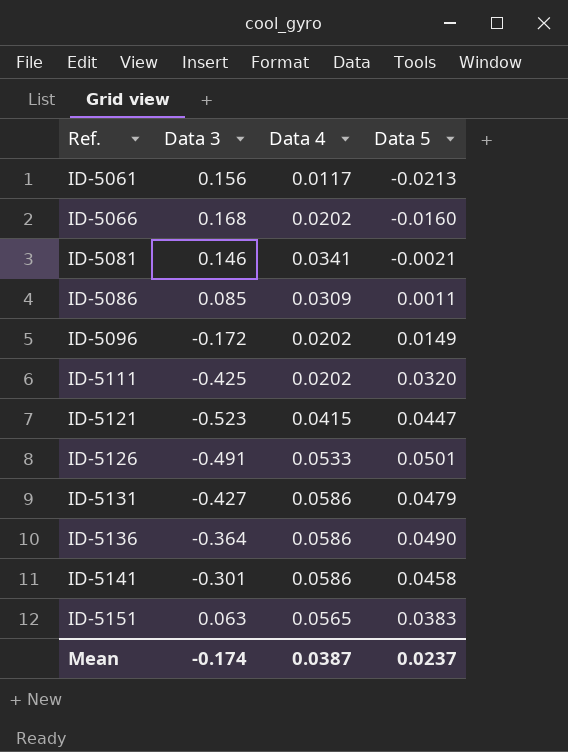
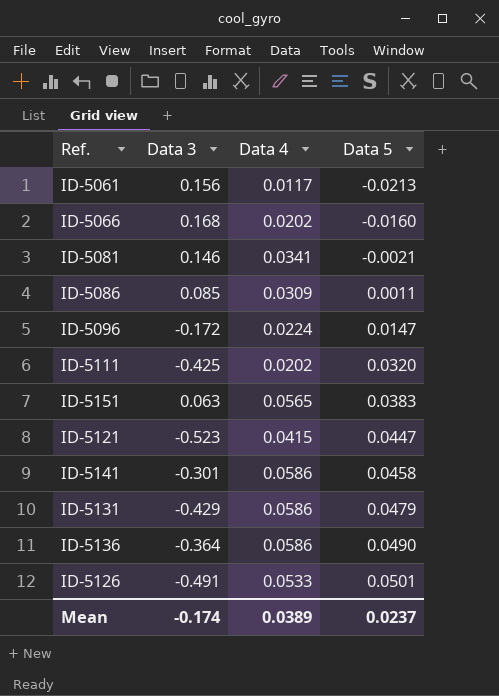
row order: Ref. ascending -> Data 5 ascending
ID-5096 | Data 4: 0.0202 -> 0.0224
ID-5096 | Data 5: 0.0149 -> 0.0147
ID-5131 | Data 3: -0.427 -> -0.429
Mean | Data 4: 0.0387 -> 0.0389

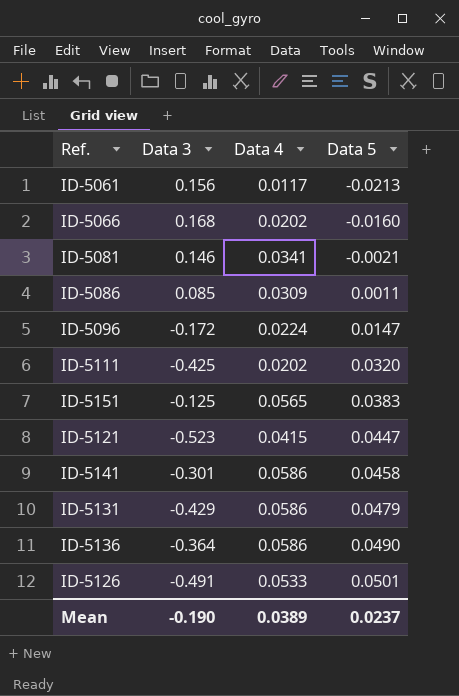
ID-5151 | Data 3: 0.063 -> -0.125
Mean | Data 3: -0.174 -> -0.190

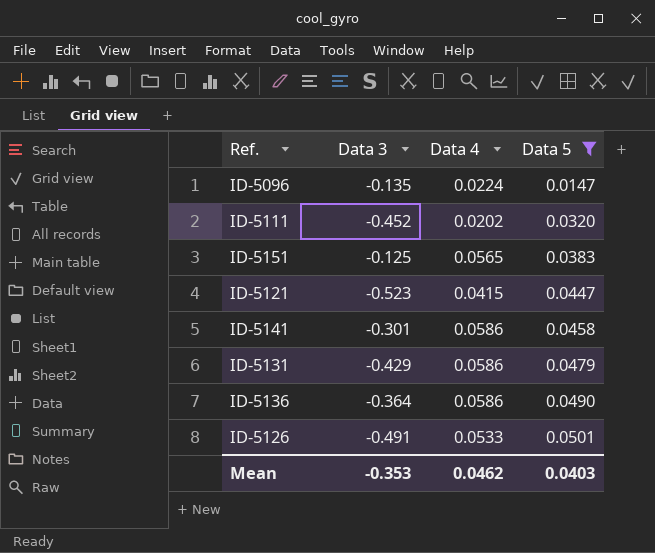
filter: none -> Data 5 >= 0.0147
ID-5096 | Data 3: -0.172 -> -0.135
ID-5111 | Data 3: -0.425 -> -0.452
Mean | Data 3: -0.190 -> -0.353
Mean | Data 4: 0.0389 -> 0.0462
Mean | Data 5: 0.0237 -> 0.0403

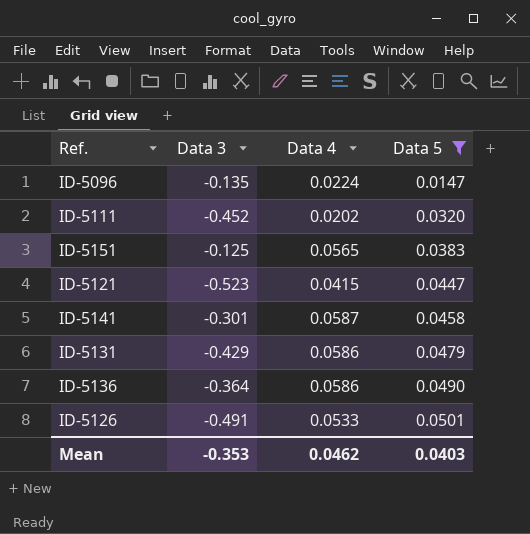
ID-5141 | Data 4: 0.0586 -> 0.0587

